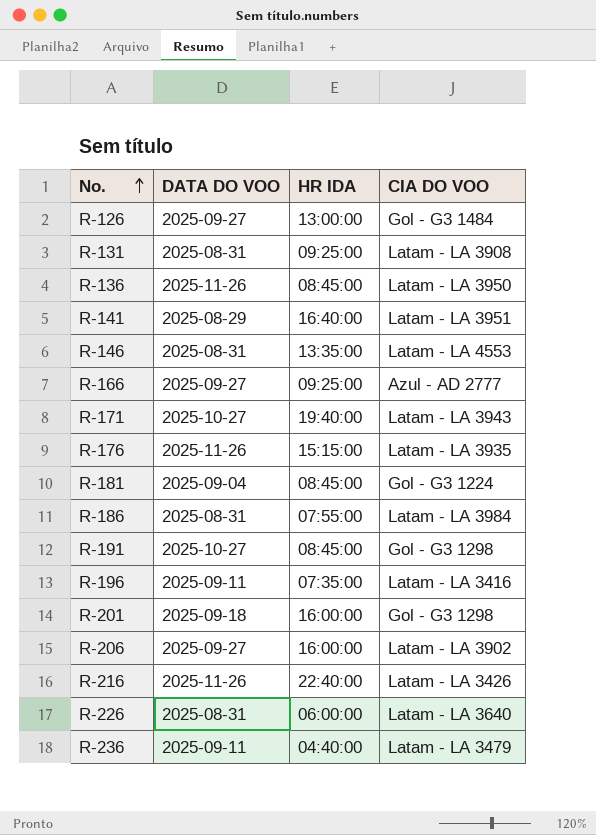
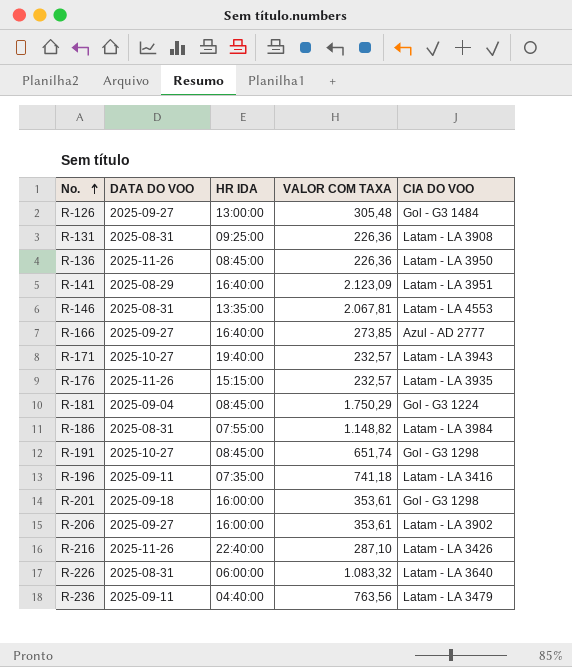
column VALOR COM TAXA | position: none -> 4
R-166 | HR IDA: 09:25:00 -> 16:40:00

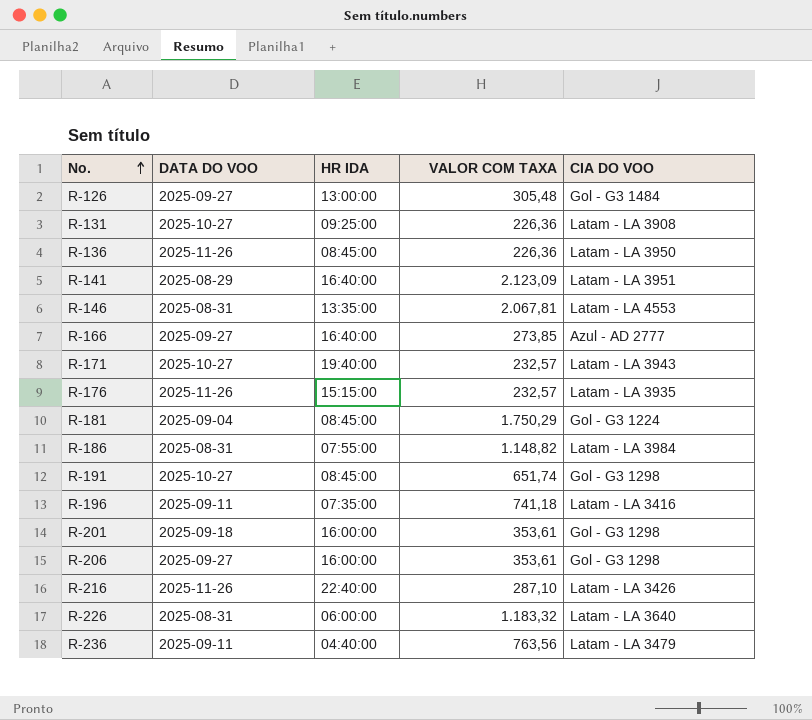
R-131 | DATA DO VOO: 2025-08-31 -> 2025-10-27
R-206 | CIA DO VOO: Latam - LA 3902 -> Gol - G3 1298
R-226 | VALOR COM TAXA: 1.083,32 -> 1.183,32

